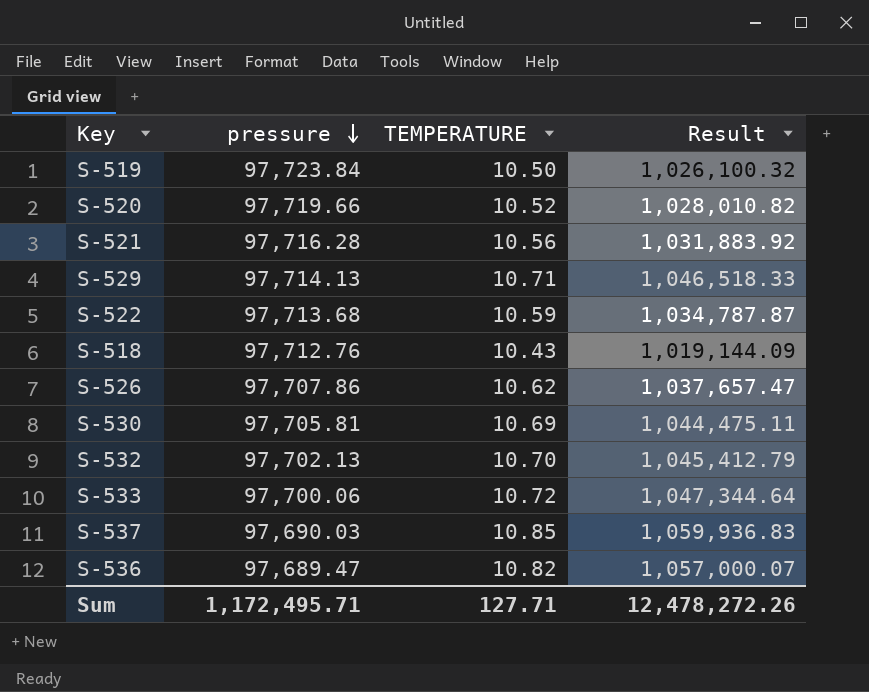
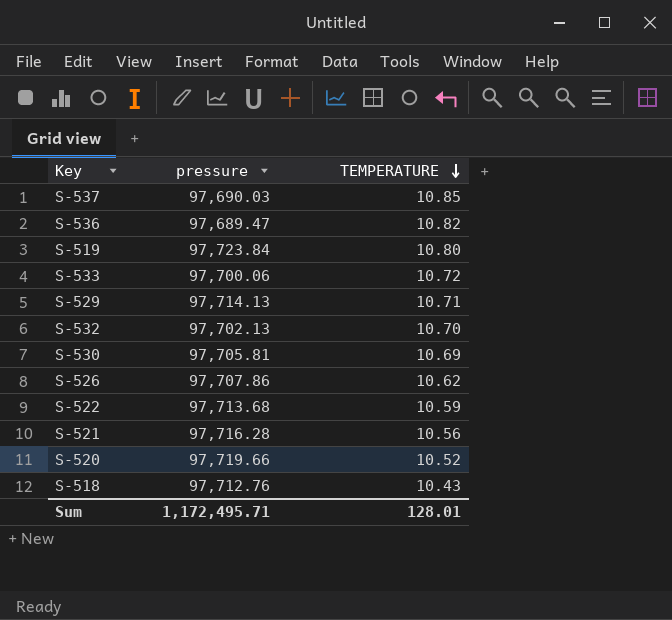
row order: pressure descending -> TEMPERATURE descending
column Result | formula: [pressure] * [TEMPERATURE] -> none
S-519 | TEMPERATURE: 10.50 -> 10.80
Sum | TEMPERATURE: 127.71 -> 128.01

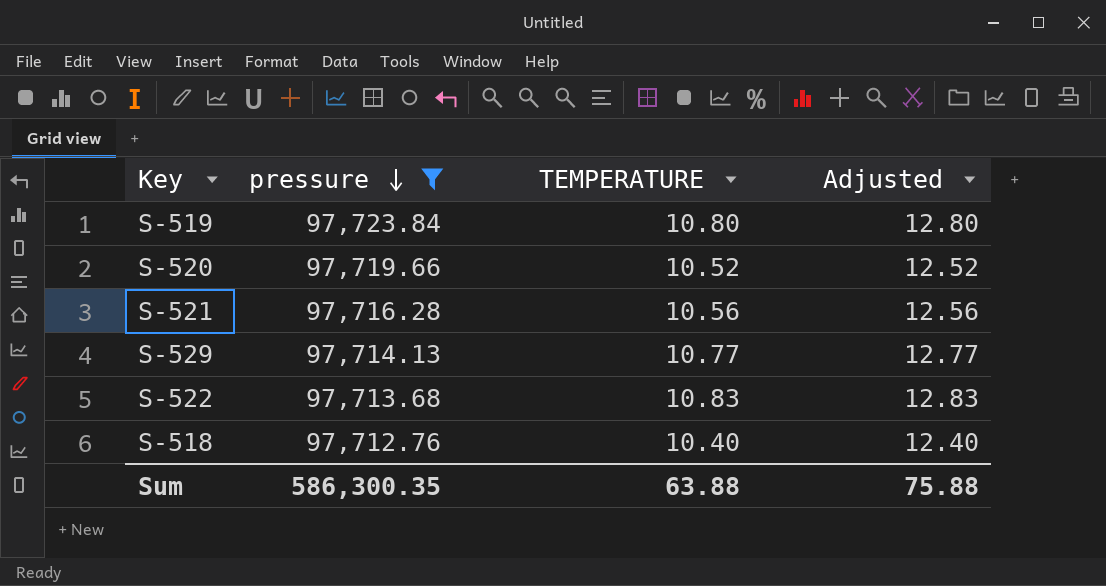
filter: none -> pressure >= 97,712.76
row order: TEMPERATURE descending -> pressure descending
column Adjusted | formula: none -> [TEMPERATURE] + 2
S-529 | TEMPERATURE: 10.71 -> 10.77
S-522 | TEMPERATURE: 10.59 -> 10.83
S-518 | TEMPERATURE: 10.43 -> 10.40
Sum | pressure: 1,172,495.71 -> 586,300.35
Sum | TEMPERATURE: 128.01 -> 63.88

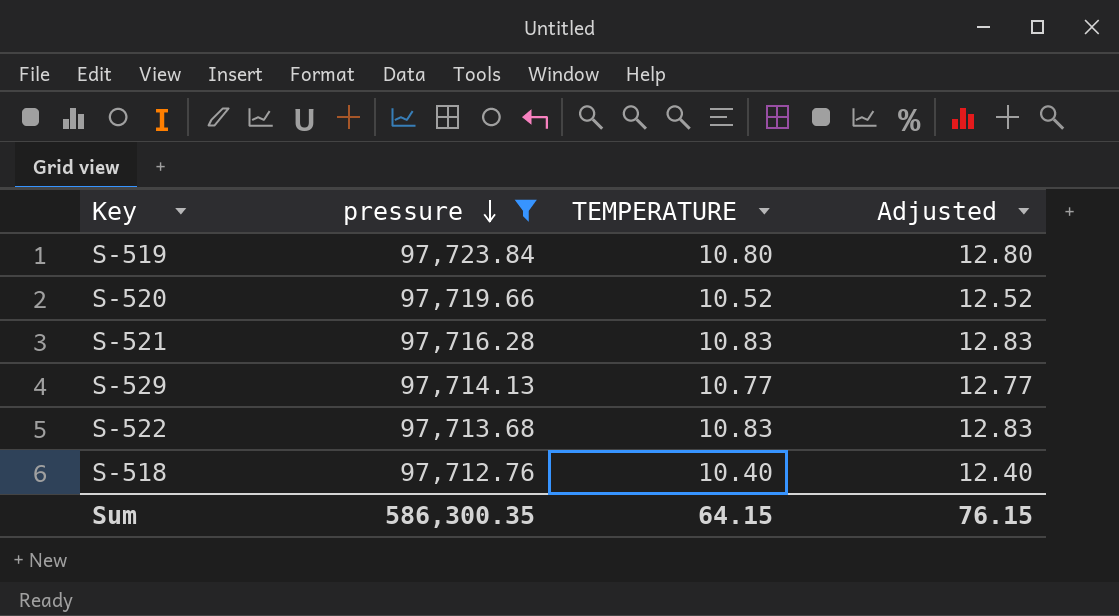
S-521 | TEMPERATURE: 10.56 -> 10.83
S-521 | Adjusted: 12.56 -> 12.83
Sum | TEMPERATURE: 63.88 -> 64.15
Sum | Adjusted: 75.88 -> 76.15

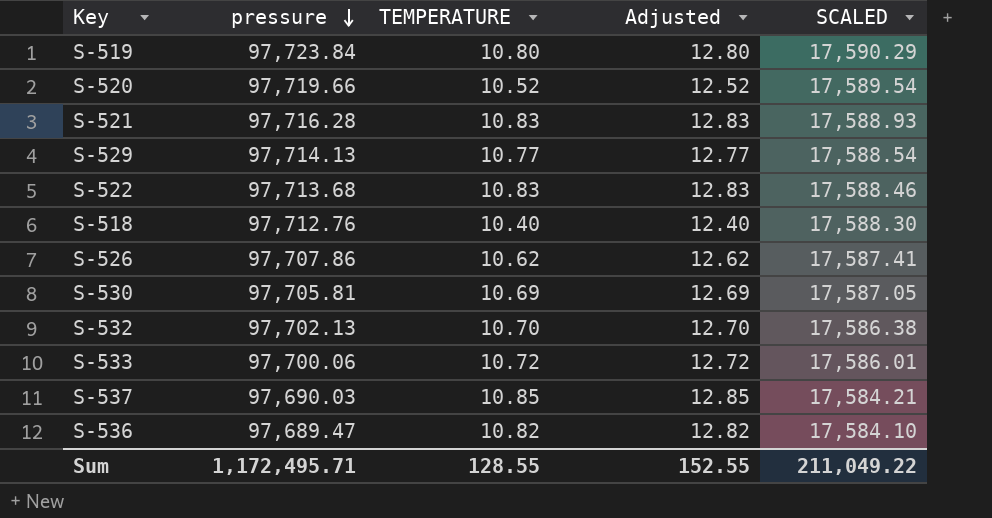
filter: pressure >= 97,712.76 -> none
column SCALED | formula: none -> [pressure] * 0.18
Sum | pressure: 586,300.35 -> 1,172,495.71
Sum | TEMPERATURE: 64.15 -> 128.55
Sum | Adjusted: 76.15 -> 152.55

